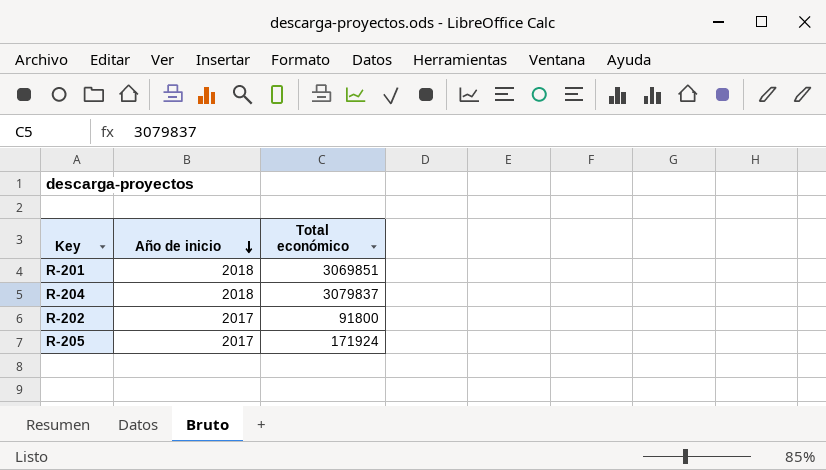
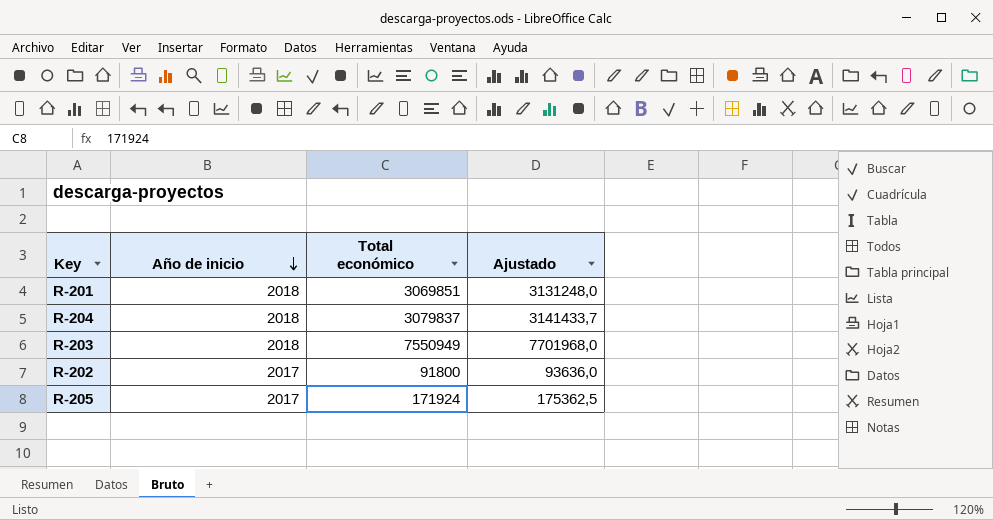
column Ajustado | formula: none -> [Total económico] * 1,02
row R-203: none -> 2018 | 7550949 | 7701968,0

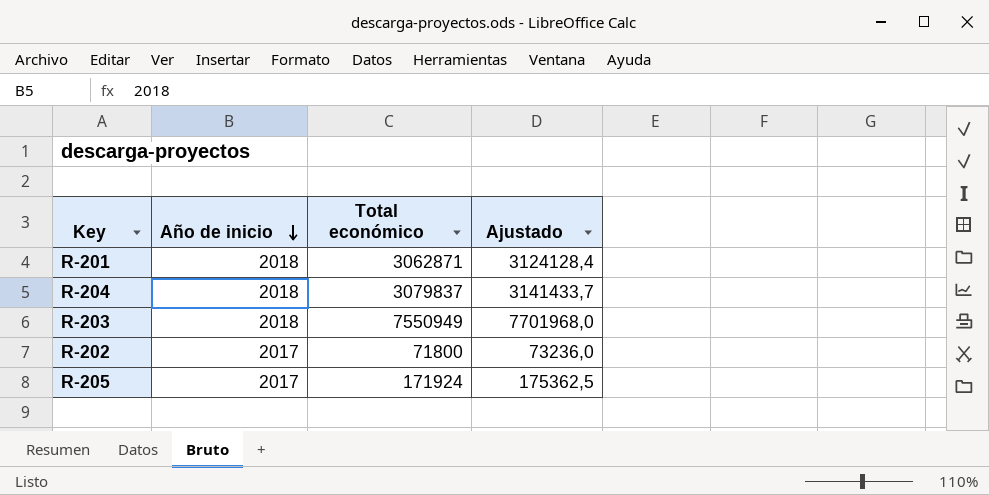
R-201 | Total económico: 3069851 -> 3062871
R-201 | Ajustado: 3131248,0 -> 3124128,4
R-202 | Total económico: 91800 -> 71800
R-202 | Ajustado: 93636,0 -> 73236,0

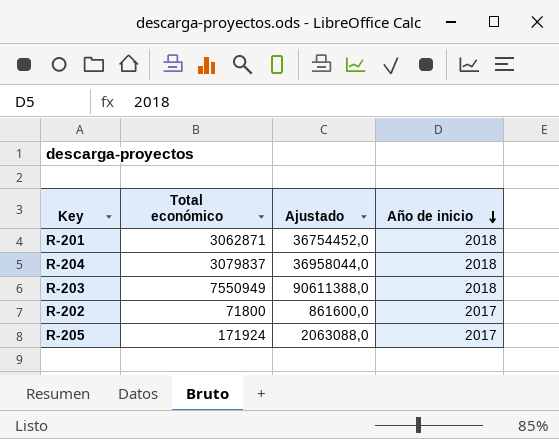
column Ajustado | formula: [Total económico] * 1,02 -> [Total económico] * 12
column Año de inicio | position: 2 -> 4

